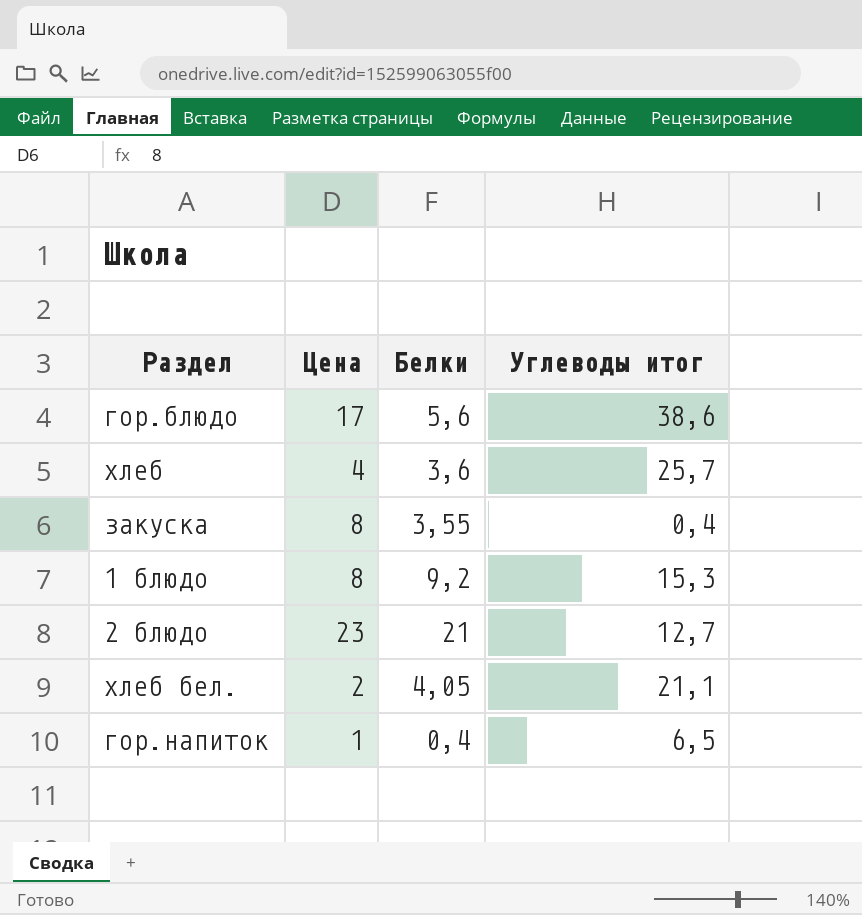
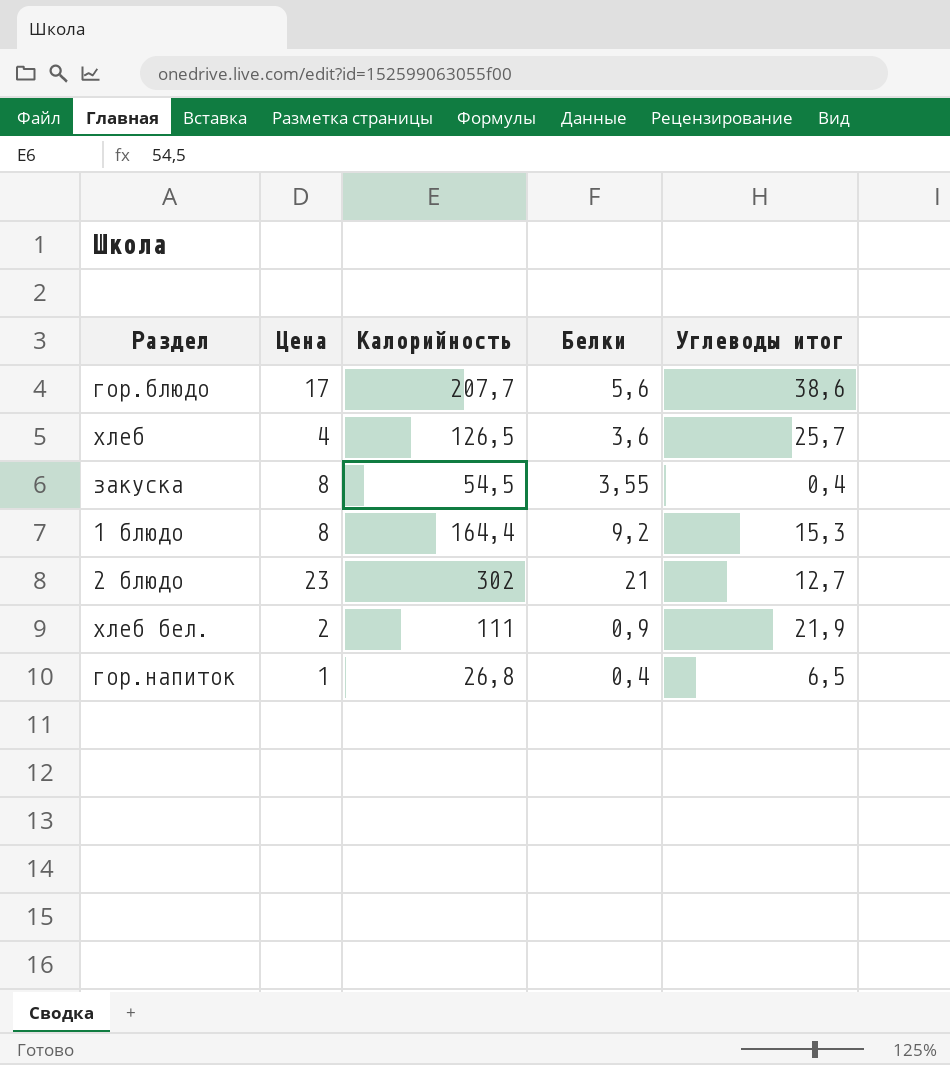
column Калорийность | position: none -> 3
хлеб бел. | Белки: 4,05 -> 0,9
хлеб бел. | Углеводы итог: 21,1 -> 21,9

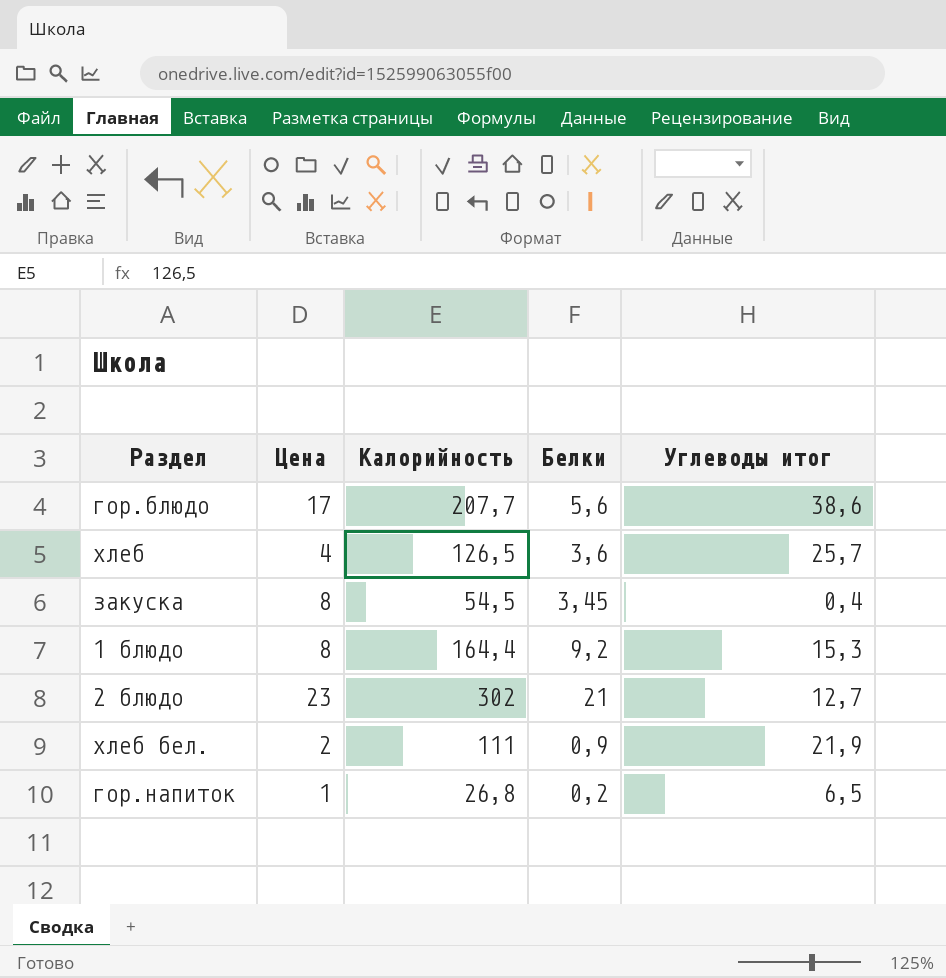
закуска | Белки: 3,55 -> 3,45
гор.напиток | Белки: 0,4 -> 0,2

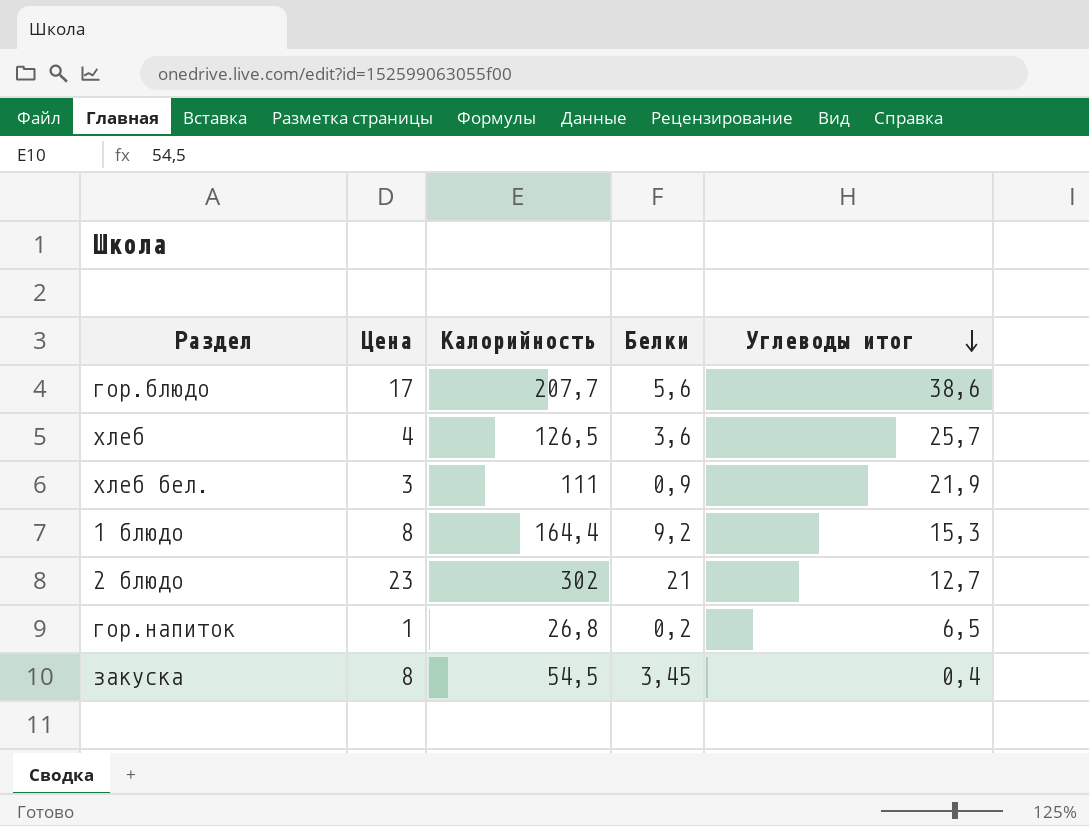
row order: none -> Углеводы итог descending
хлеб бел. | Цена: 2 -> 3

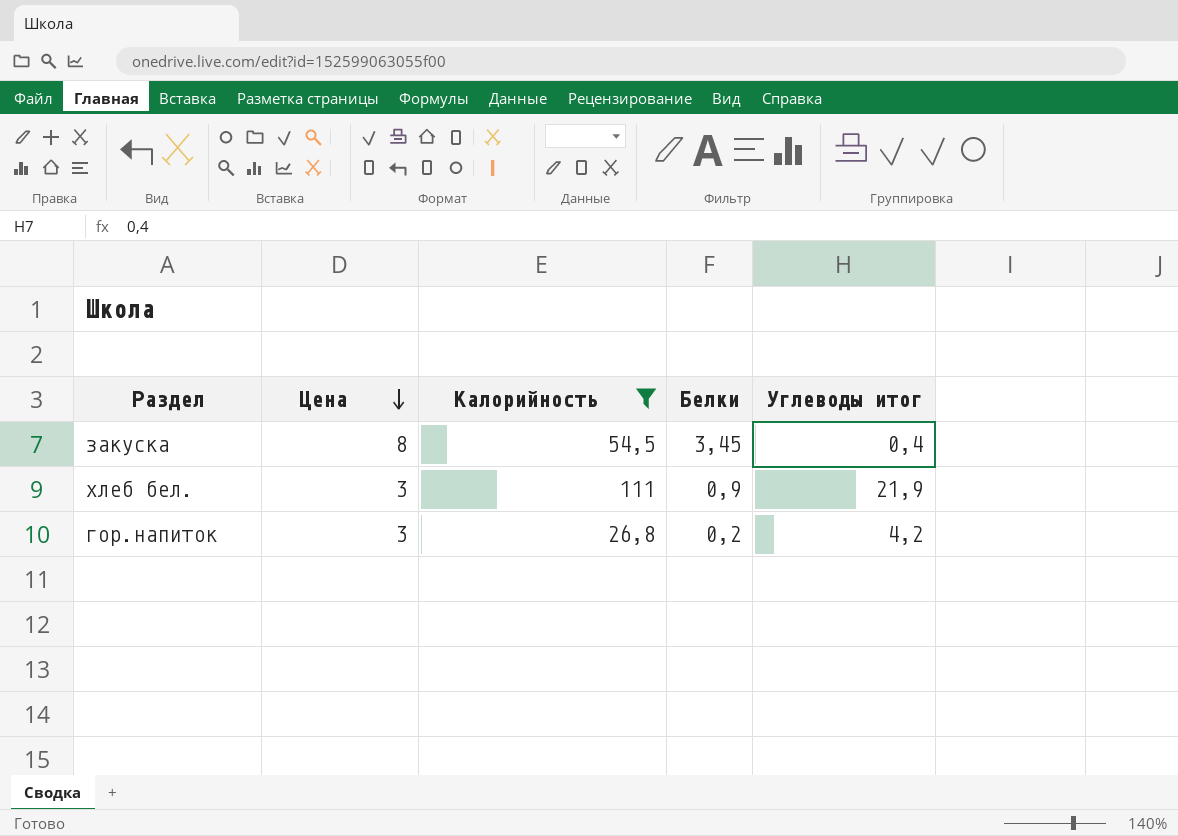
filter: none -> Калорийность <= 111
row order: Углеводы итог descending -> Цена descending
гор.напиток | Цена: 1 -> 3
гор.напиток | Углеводы итог: 6,5 -> 4,2

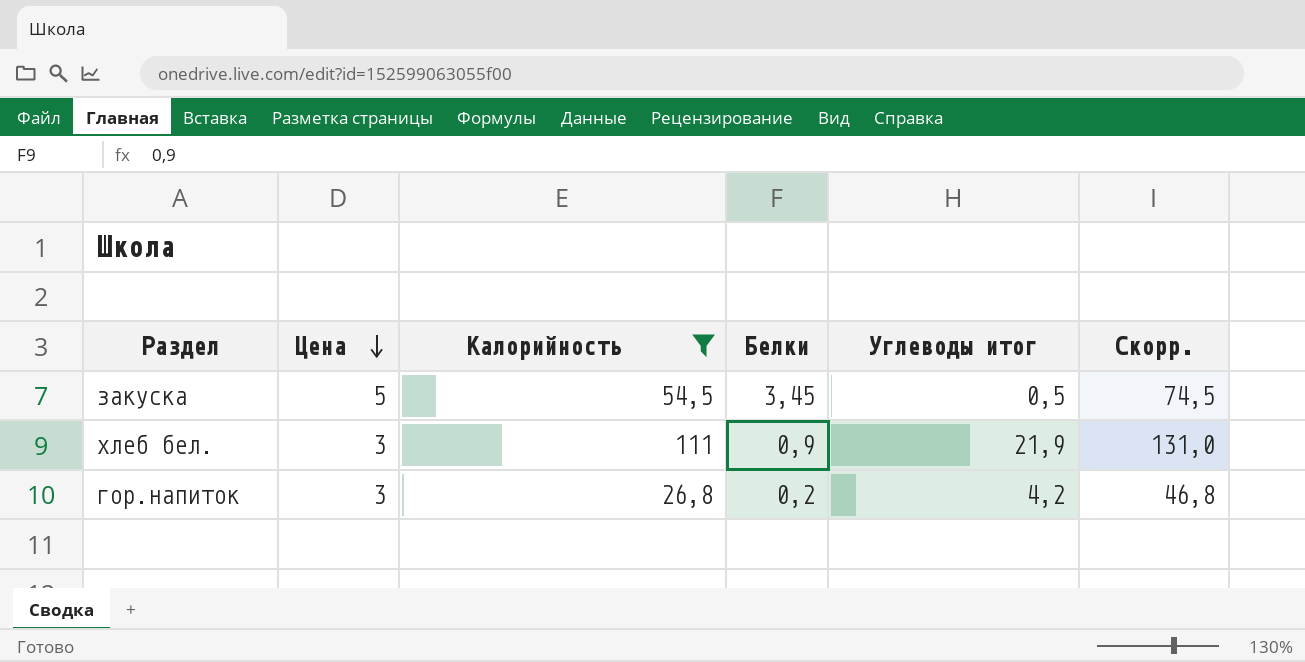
column Скорр. | formula: none -> [Калорийность] + 20
закуска | Цена: 8 -> 5
закуска | Углеводы итог: 0,4 -> 0,5

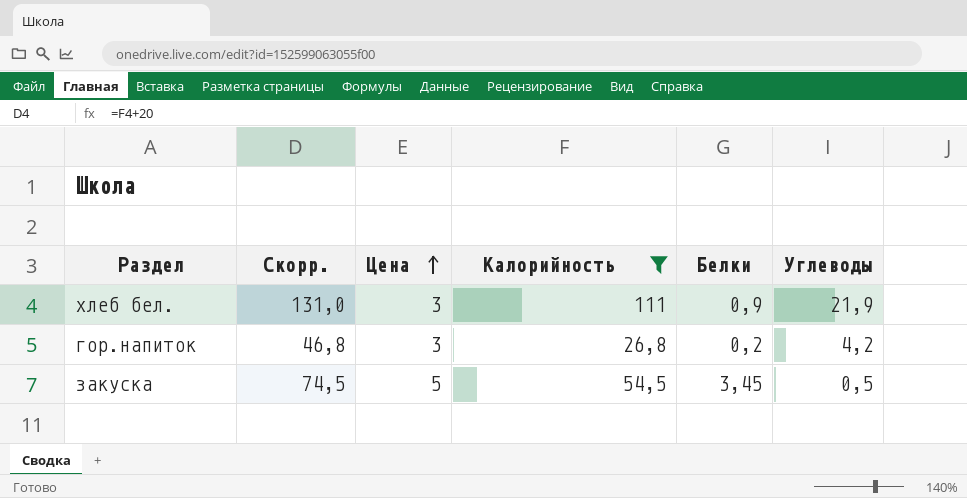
row order: Цена descending -> Цена ascending
column Скорр. | position: 6 -> 2
column name: Углеводы итог -> Углеводы

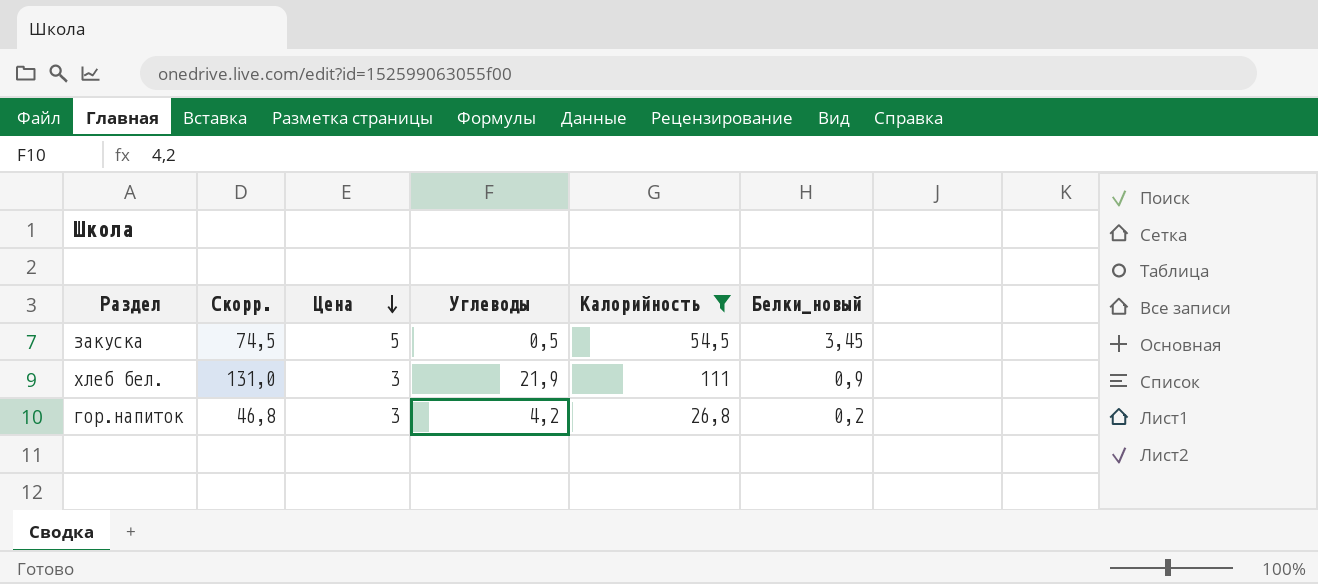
row order: Цена ascending -> Цена descending
column Углеводы | position: 6 -> 4
column name: Белки -> Белки_новый

